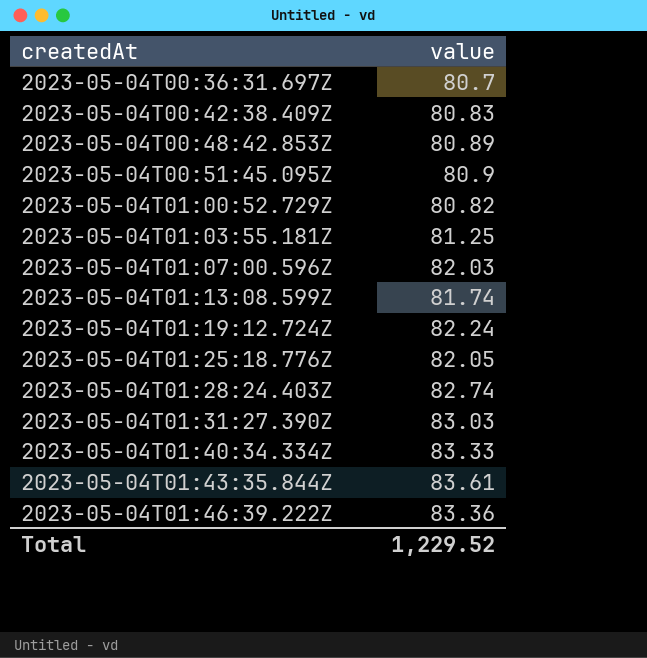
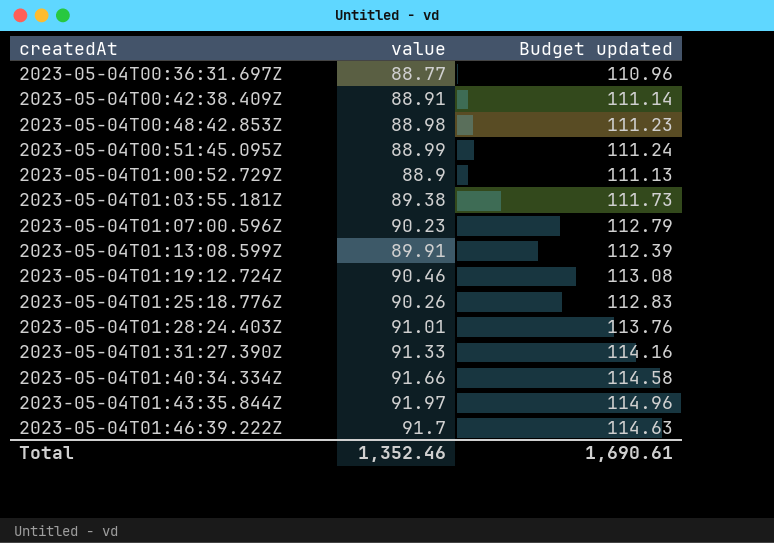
column Budget updated | formula: none -> [value] * 1.25
2023-05-04T00:36:31.697Z | value: 80.7 -> 88.77
2023-05-04T00:42:38.409Z | value: 80.83 -> 88.91
2023-05-04T00:48:42.853Z | value: 80.89 -> 88.98
2023-05-04T00:51:45.095Z | value: 80.9 -> 88.99
2023-05-04T01:00:52.729Z | value: 80.82 -> 88.9
2023-05-04T01:03:55.181Z | value: 81.25 -> 89.38
2023-05-04T01:07:00.596Z | value: 82.03 -> 90.23
2023-05-04T01:13:08.599Z | value: 81.74 -> 89.91
2023-05-04T01:19:12.724Z | value: 82.24 -> 90.46
2023-05-04T01:25:18.776Z | value: 82.05 -> 90.26
2023-05-04T01:28:24.403Z | value: 82.74 -> 91.01
2023-05-04T01:31:27.390Z | value: 83.03 -> 91.33
2023-05-04T01:40:34.334Z | value: 83.33 -> 91.66
2023-05-04T01:43:35.844Z | value: 83.61 -> 91.97
2023-05-04T01:46:39.222Z | value: 83.36 -> 91.7
Total | value: 1,229.52 -> 1,352.46

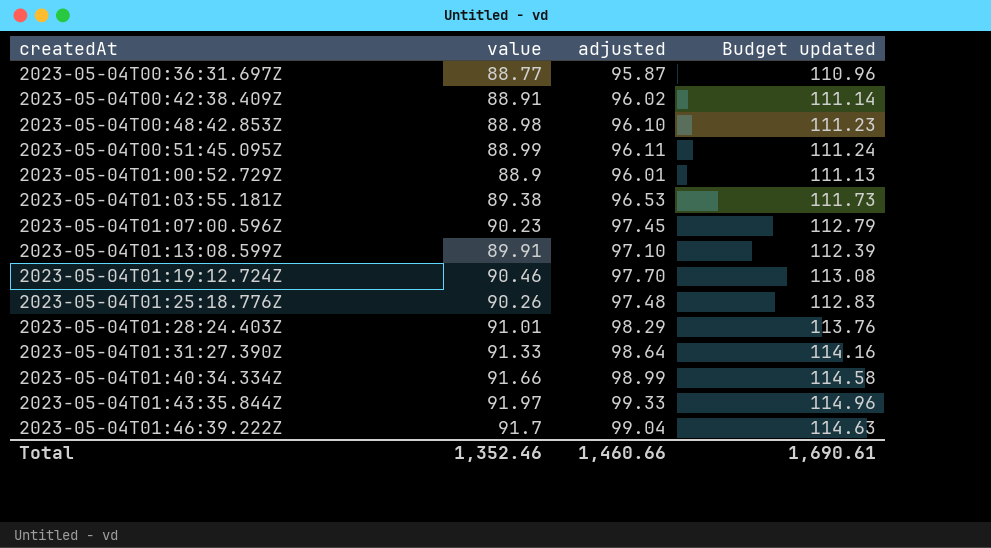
column adjusted | formula: none -> [value] * 1.08

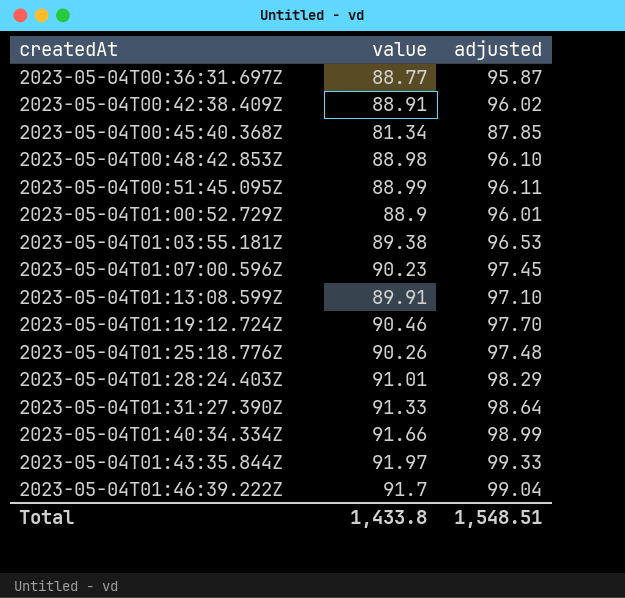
column Budget updated | formula: [value] * 1.25 -> none
row 2023-05-04T00:45:40.368Z: none -> 81.34 | 87.85
Total | value: 1,352.46 -> 1,433.8
Total | adjusted: 1,460.66 -> 1,548.51

